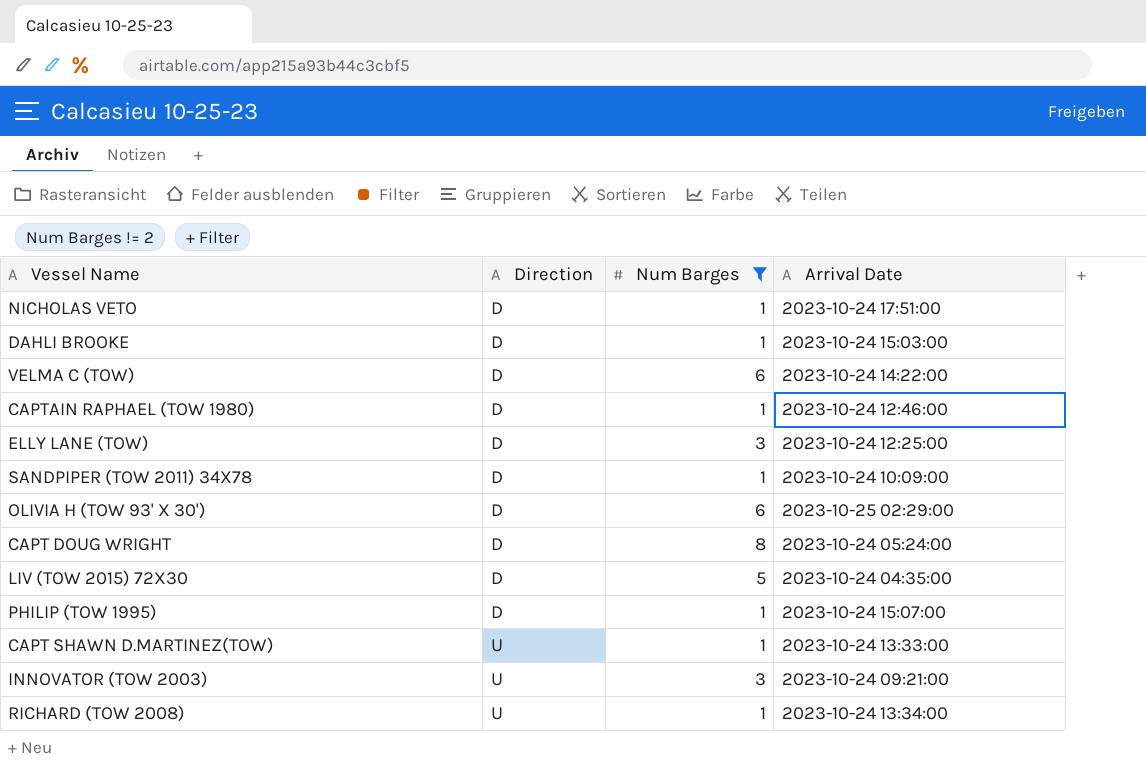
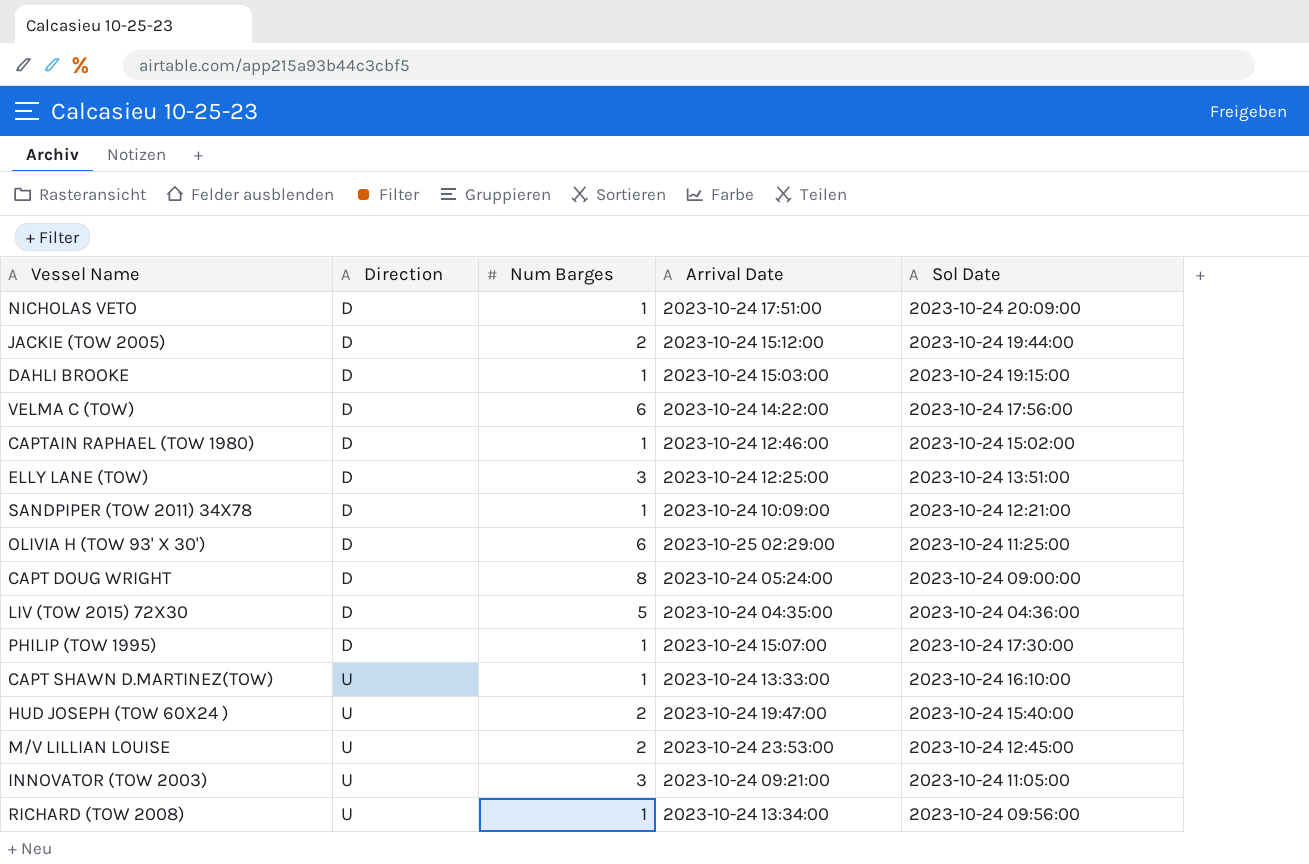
filter: Num Barges != 2 -> none
column Sol Date | position: none -> 5

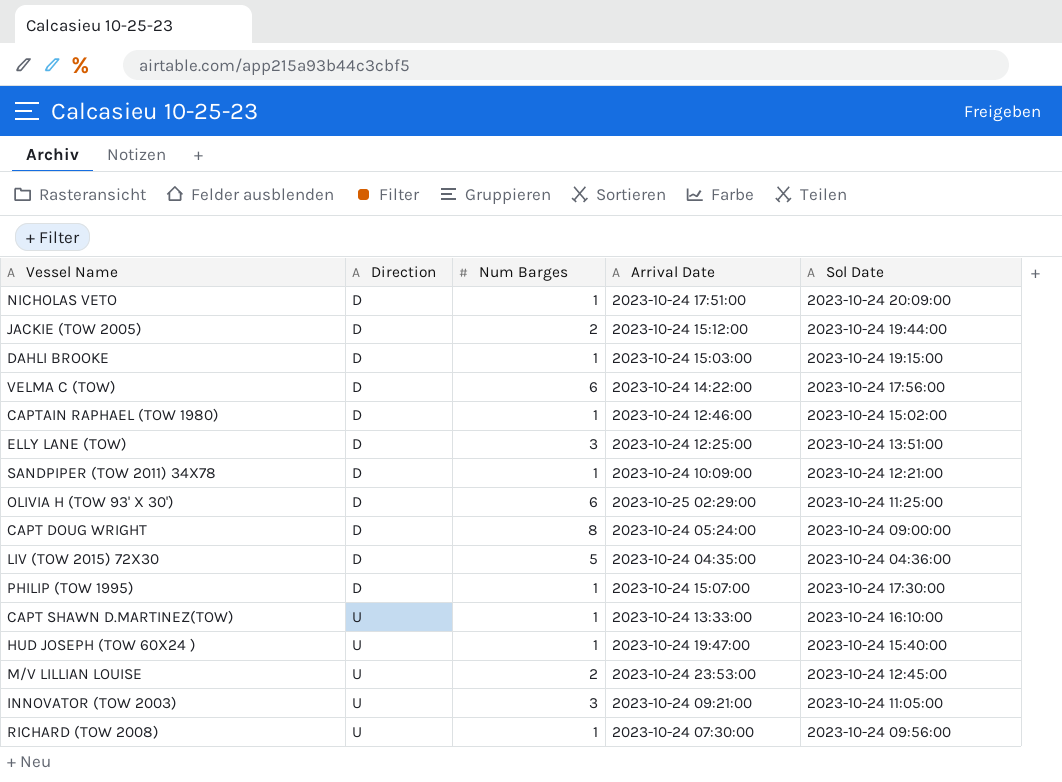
HUD JOSEPH (TOW 60X24 ) | Num Barges: 2 -> 1
RICHARD (TOW 2008) | Arrival Date: 2023-10-24 13:34:00 -> 2023-10-24 07:30:00

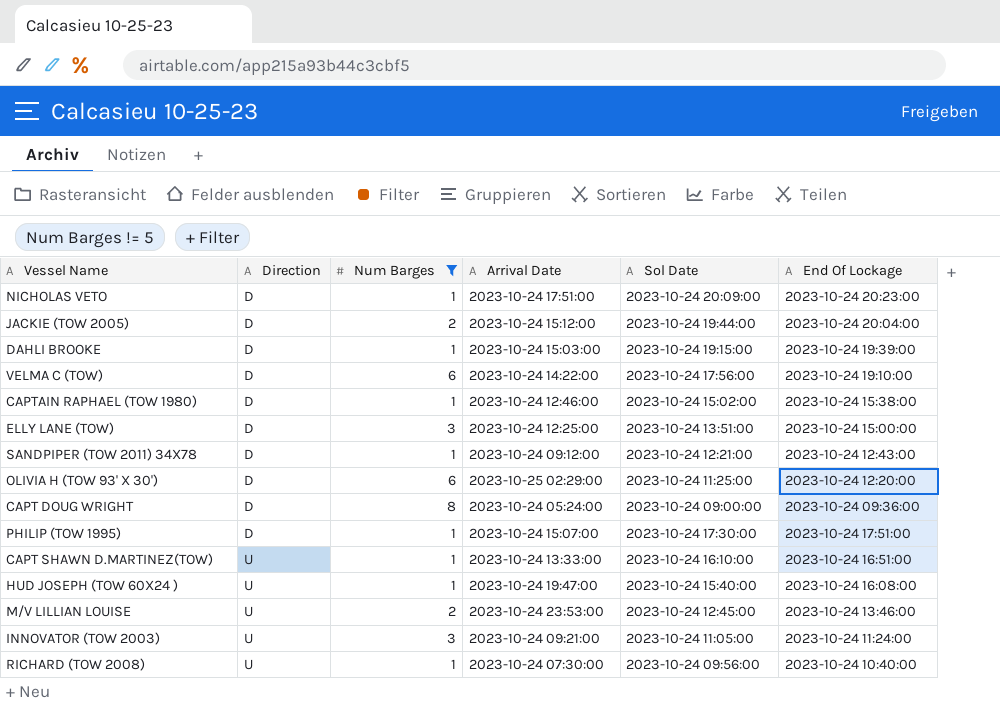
filter: none -> Num Barges != 5
column End Of Lockage | position: none -> 6
SANDPIPER (TOW 2011) 34X78 | Arrival Date: 2023-10-24 10:09:00 -> 2023-10-24 09:12:00

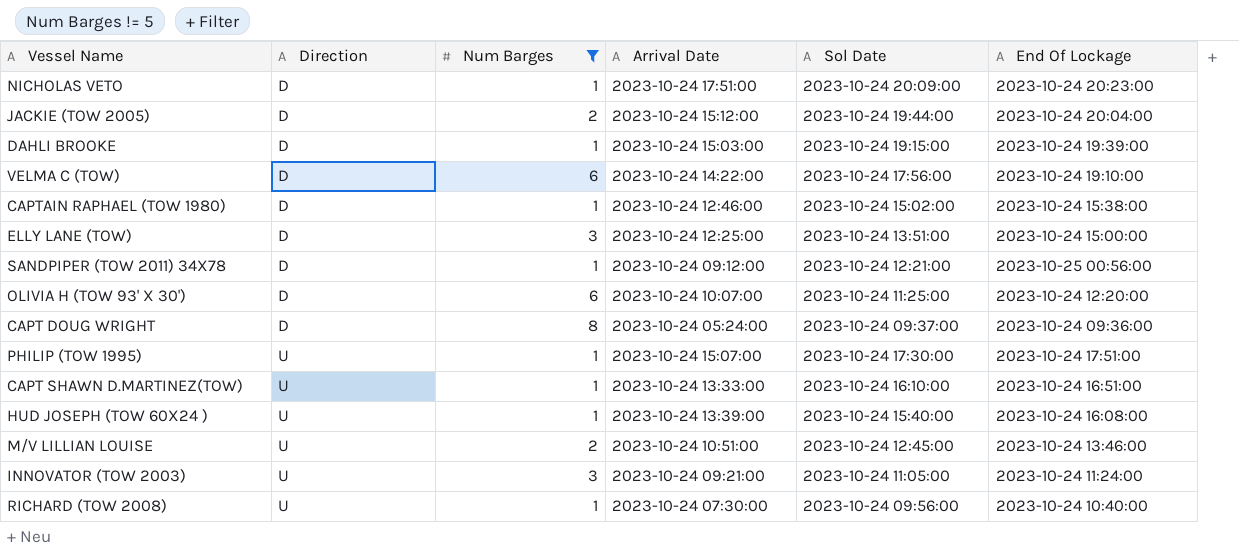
SANDPIPER (TOW 2011) 34X78 | End Of Lockage: 2023-10-24 12:43:00 -> 2023-10-25 00:56:00
OLIVIA H (TOW 93' X 30') | Arrival Date: 2023-10-25 02:29:00 -> 2023-10-24 10:07:00
CAPT DOUG WRIGHT | Sol Date: 2023-10-24 09:00:00 -> 2023-10-24 09:37:00
PHILIP (TOW 1995) | Direction: D -> U
HUD JOSEPH (TOW 60X24 ) | Arrival Date: 2023-10-24 19:47:00 -> 2023-10-24 13:39:00
M/V LILLIAN LOUISE | Arrival Date: 2023-10-24 23:53:00 -> 2023-10-24 10:51:00

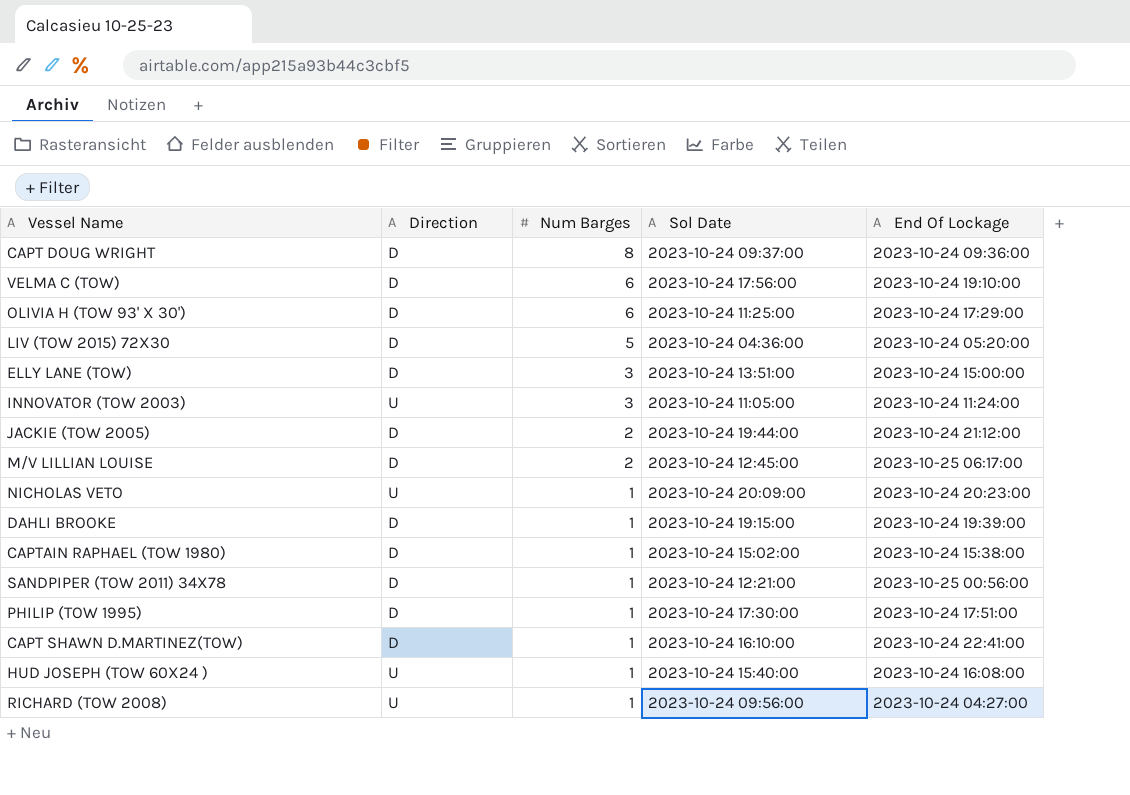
filter: Num Barges != 5 -> none
row order: Direction ascending -> Num Barges descending
column Arrival Date | position: 4 -> none
OLIVIA H (TOW 93' X 30') | End Of Lockage: 2023-10-24 12:20:00 -> 2023-10-24 17:29:00
JACKIE (TOW 2005) | End Of Lockage: 2023-10-24 20:04:00 -> 2023-10-24 21:12:00
M/V LILLIAN LOUISE | Direction: U -> D
M/V LILLIAN LOUISE | End Of Lockage: 2023-10-24 13:46:00 -> 2023-10-25 06:17:00
NICHOLAS VETO | Direction: D -> U
PHILIP (TOW 1995) | Direction: U -> D
CAPT SHAWN D.MARTINEZ(TOW) | Direction: U -> D
CAPT SHAWN D.MARTINEZ(TOW) | End Of Lockage: 2023-10-24 16:51:00 -> 2023-10-24 22:41:00
RICHARD (TOW 2008) | End Of Lockage: 2023-10-24 10:40:00 -> 2023-10-24 04:27:00

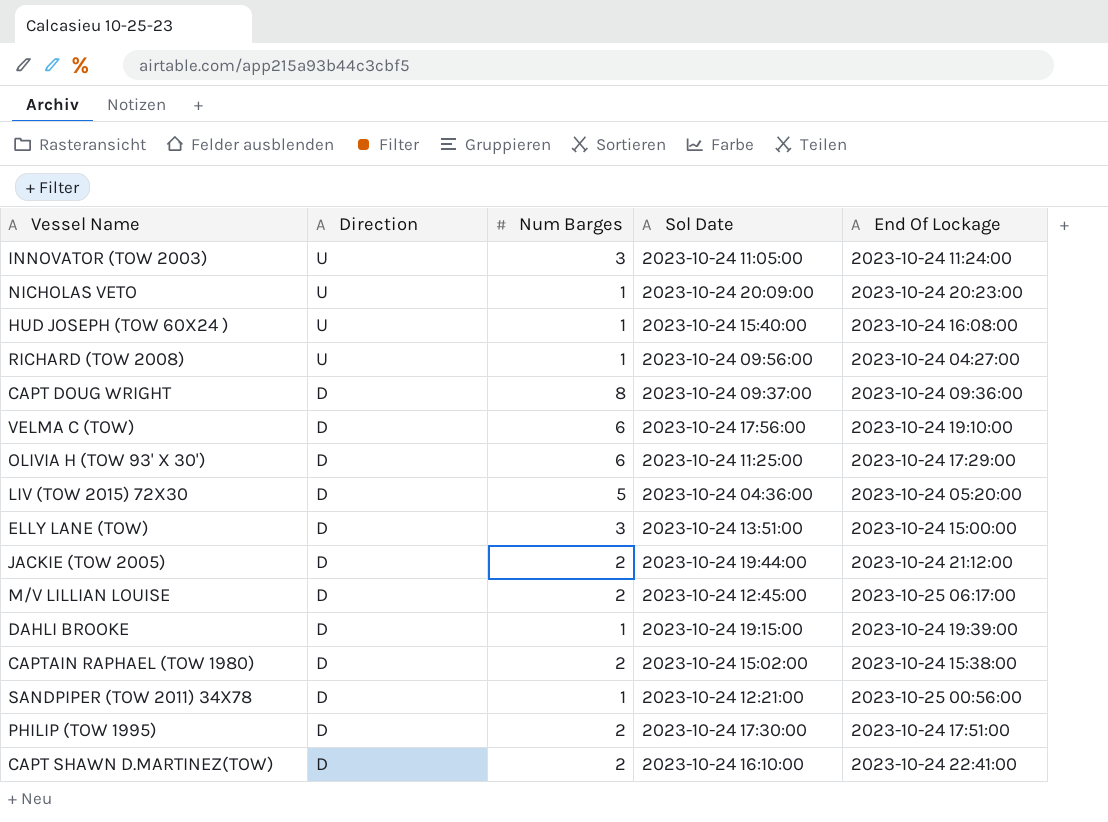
row order: Num Barges descending -> Direction descending
CAPTAIN RAPHAEL (TOW 1980) | Num Barges: 1 -> 2
PHILIP (TOW 1995) | Num Barges: 1 -> 2
CAPT SHAWN D.MARTINEZ(TOW) | Num Barges: 1 -> 2

